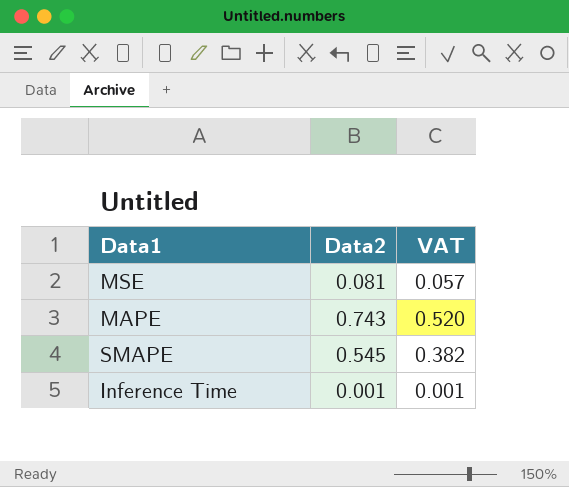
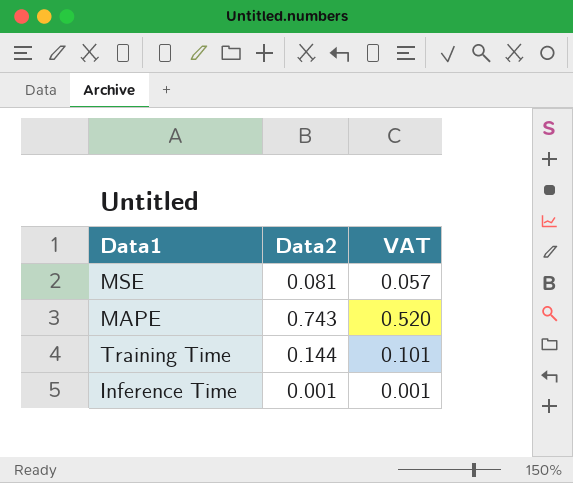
row SMAPE: 0.545 | 0.382 -> none
row Training Time: none -> 0.144 | 0.101

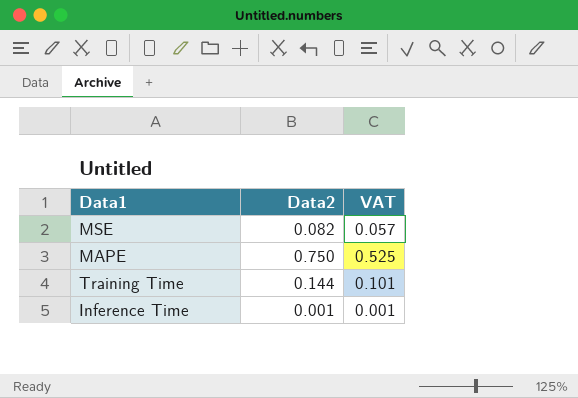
MSE | Data2: 0.081 -> 0.082
MAPE | Data2: 0.743 -> 0.750
MAPE | VAT: 0.520 -> 0.525

